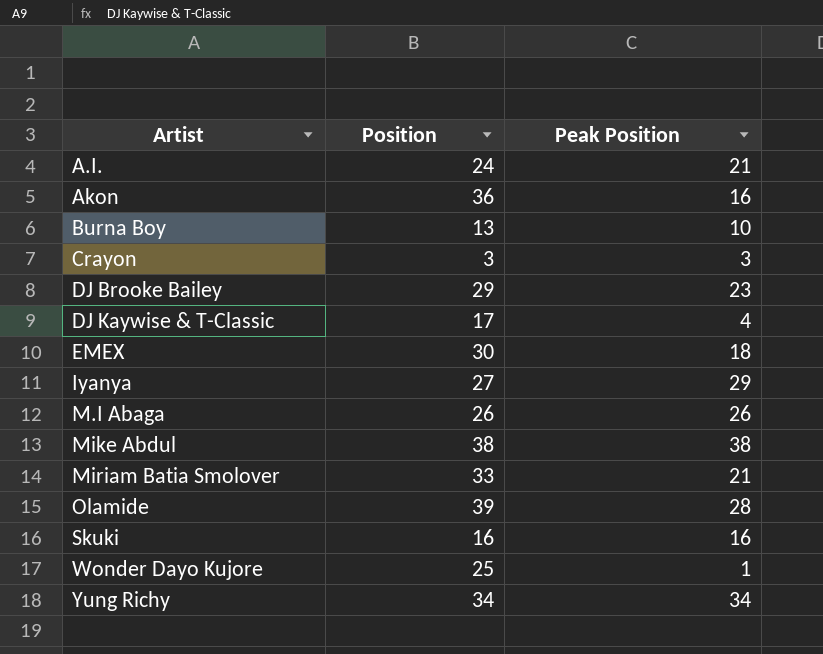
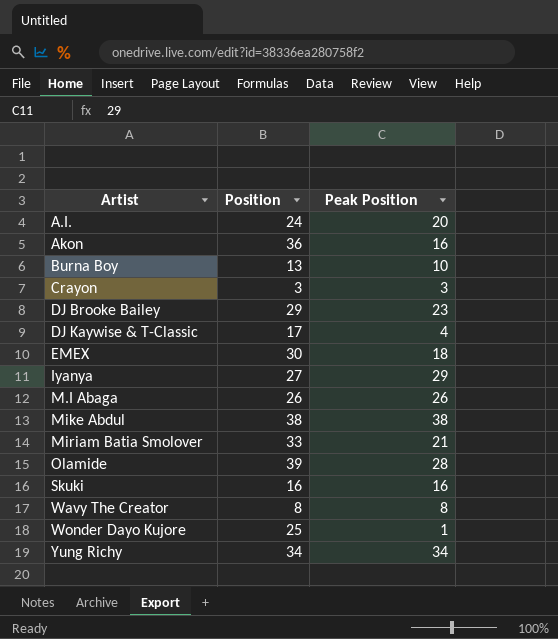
A.I. | Peak Position: 21 -> 20
row Wavy The Creator: none -> 8 | 8

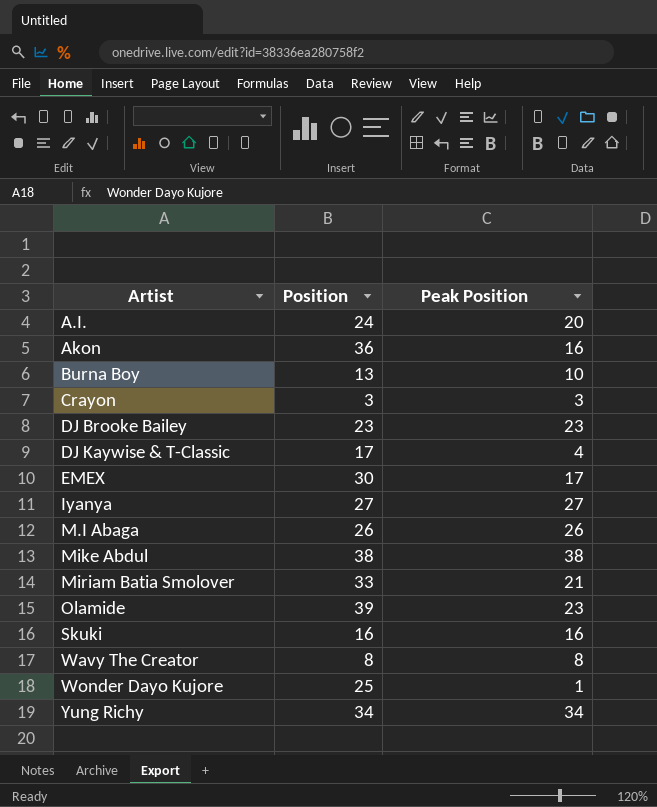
DJ Brooke Bailey | Position: 29 -> 23
EMEX | Peak Position: 18 -> 17
Iyanya | Peak Position: 29 -> 27
Olamide | Peak Position: 28 -> 23

